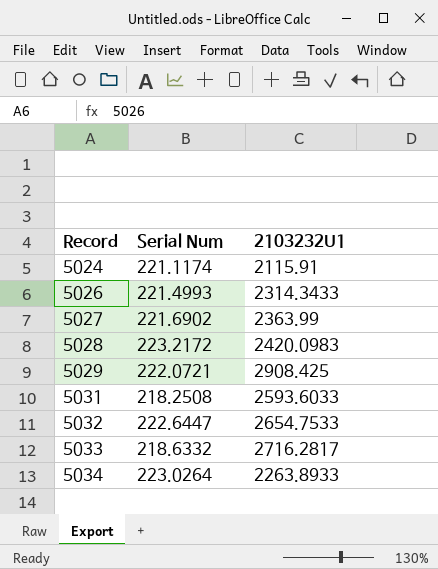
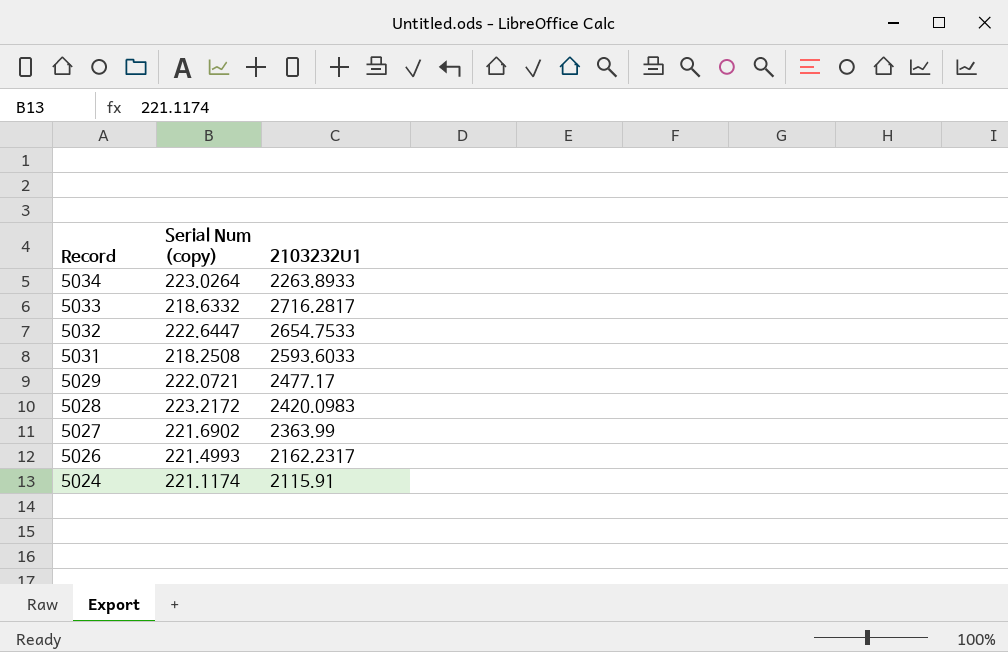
row order: Record ascending -> Record descending
column name: Serial Num -> Serial Num (copy)
5029 | 2103232U1: 2908.425 -> 2477.17
5026 | 2103232U1: 2314.3433 -> 2162.2317

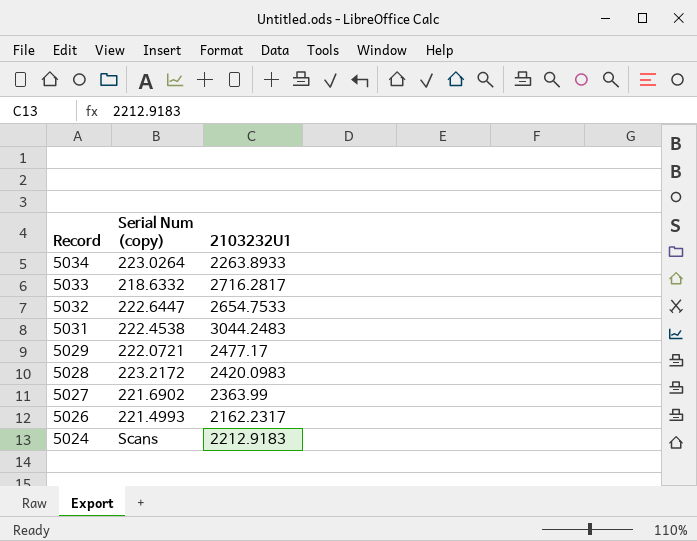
5031 | Serial Num (copy): 218.2508 -> 222.4538
5031 | 2103232U1: 2593.6033 -> 3044.2483
5024 | Serial Num (copy): 221.1174 -> Scans
5024 | 2103232U1: 2115.91 -> 2212.9183

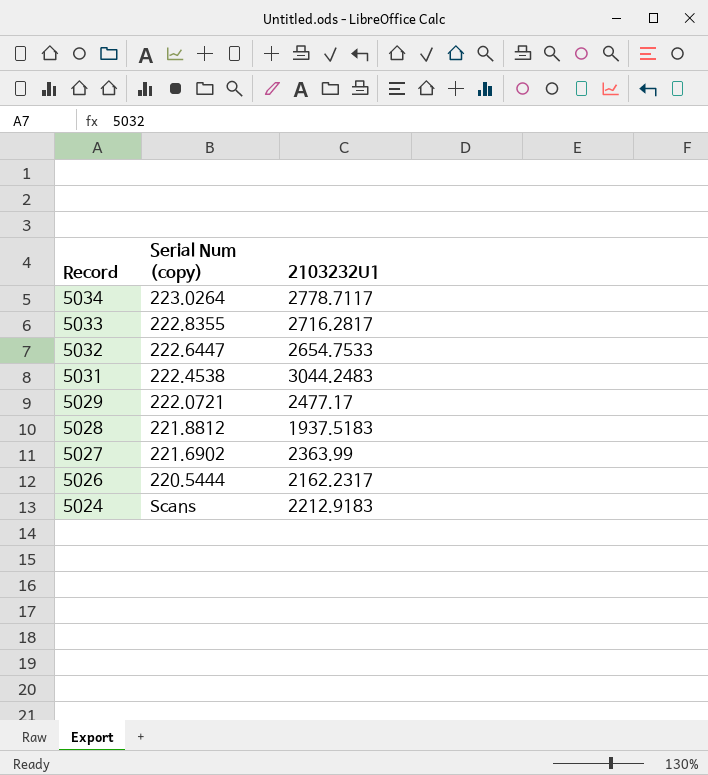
5034 | 2103232U1: 2263.8933 -> 2778.7117
5033 | Serial Num (copy): 218.6332 -> 222.8355
5028 | Serial Num (copy): 223.2172 -> 221.8812
5028 | 2103232U1: 2420.0983 -> 1937.5183
5026 | Serial Num (copy): 221.4993 -> 220.5444

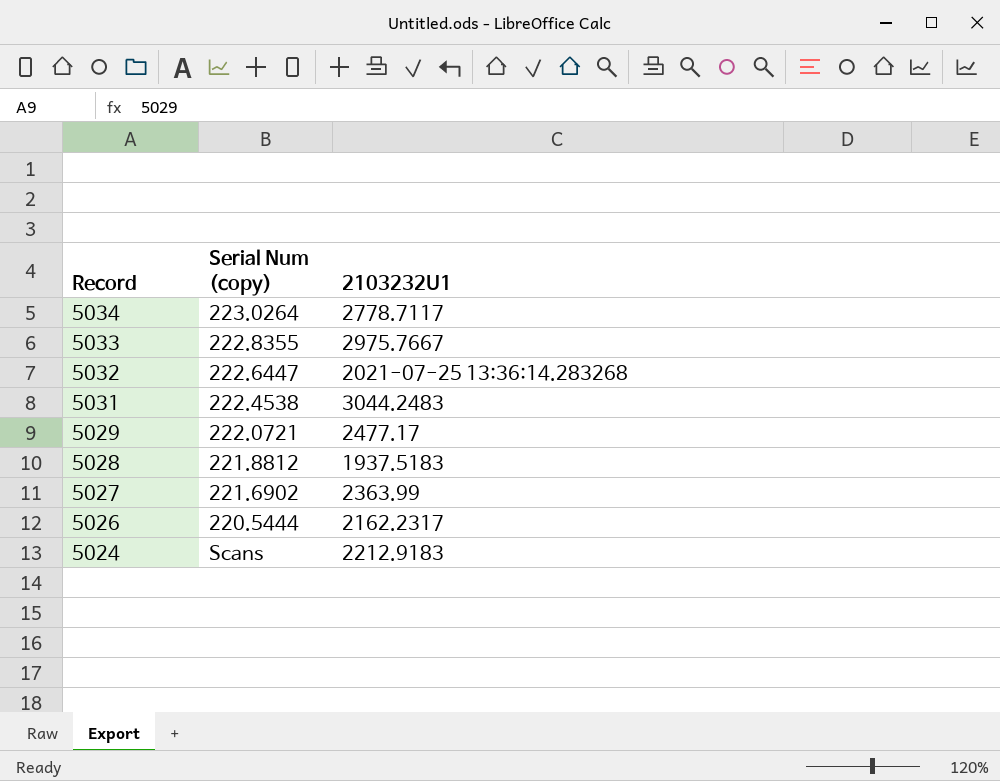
5033 | 2103232U1: 2716.2817 -> 2975.7667
5032 | 2103232U1: 2654.7533 -> 2021-07-25 13:36:14.283268

